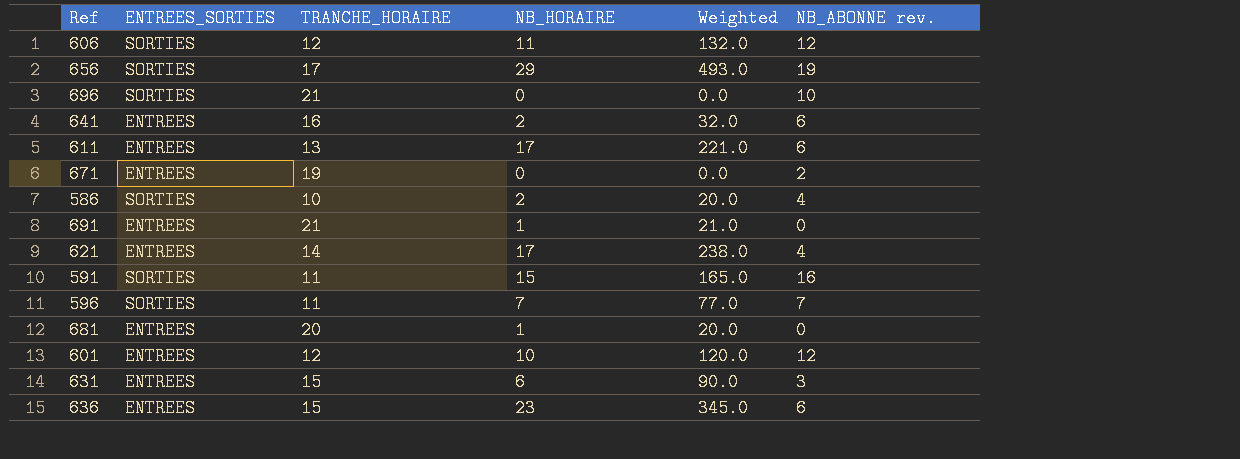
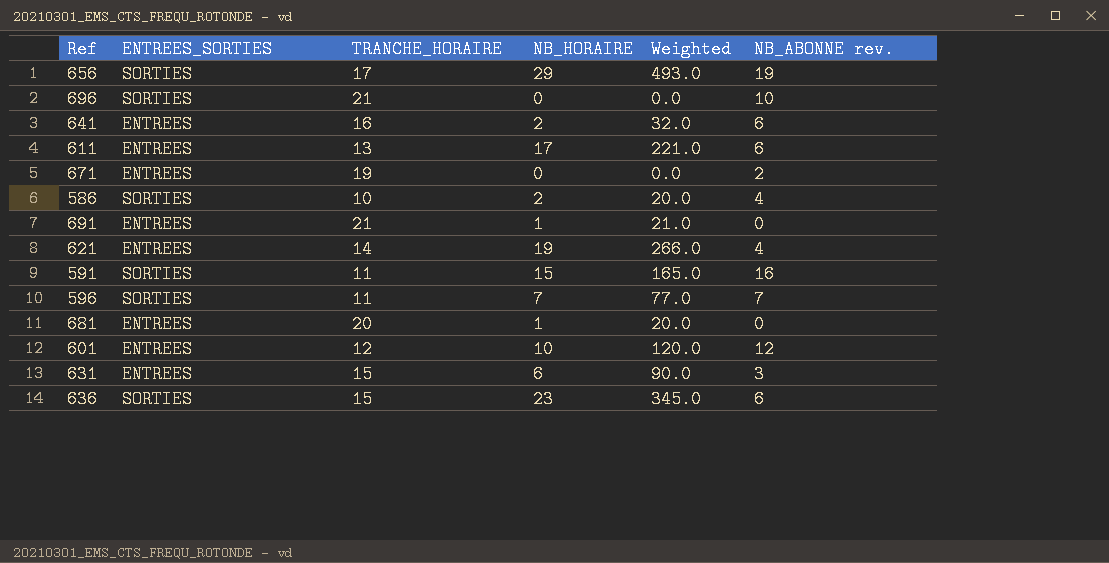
row 606: SORTIES | 12 | 11 | 132.0 | 12 -> none
621 | NB_HORAIRE: 17 -> 19
621 | Weighted: 238.0 -> 266.0
636 | ENTREES_SORTIES: ENTREES -> SORTIES

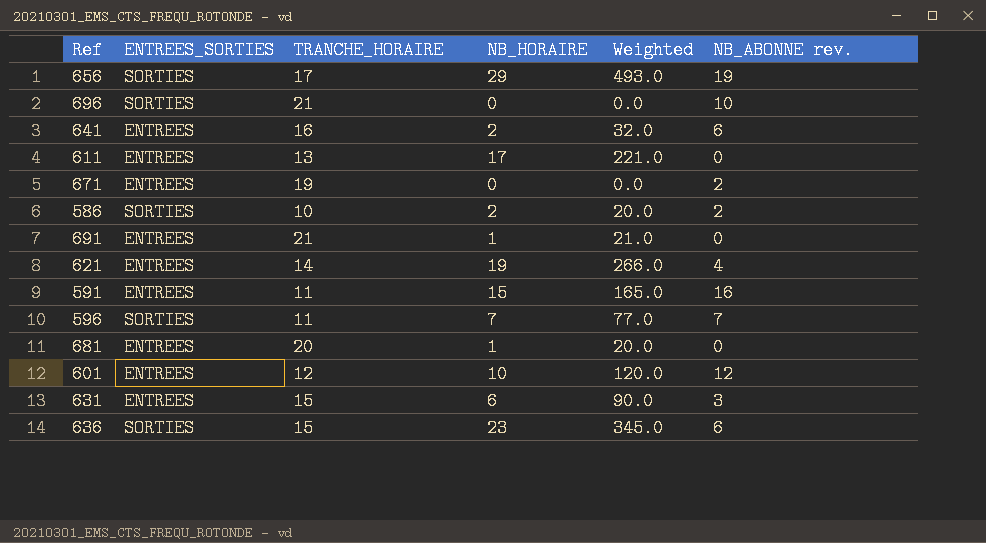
611 | NB_ABONNE rev.: 6 -> 0
586 | NB_ABONNE rev.: 4 -> 2
591 | ENTREES_SORTIES: SORTIES -> ENTREES

